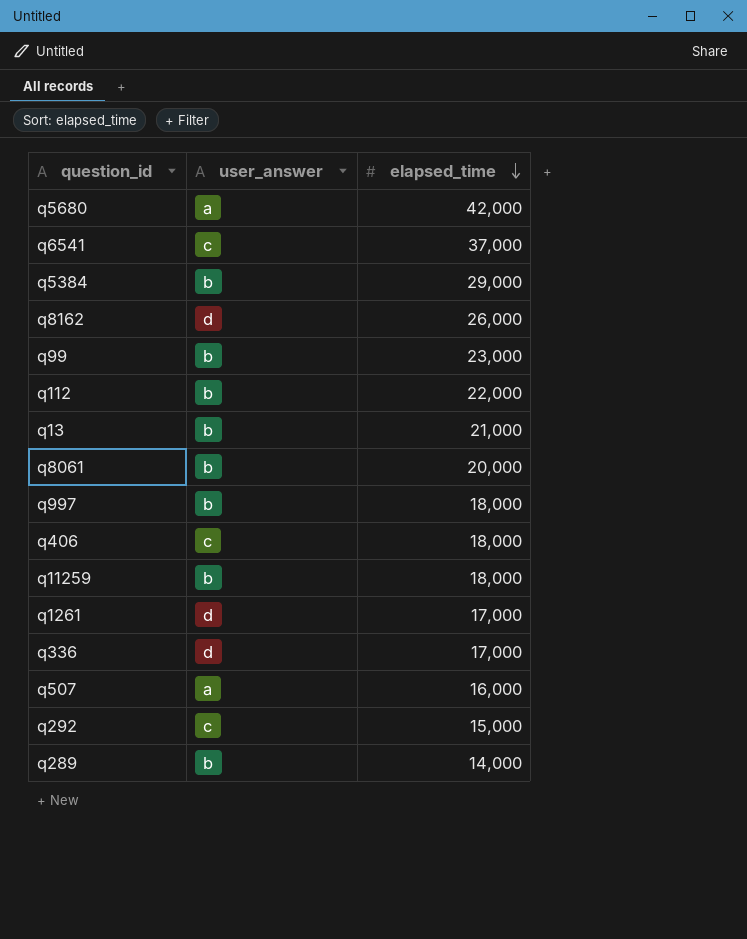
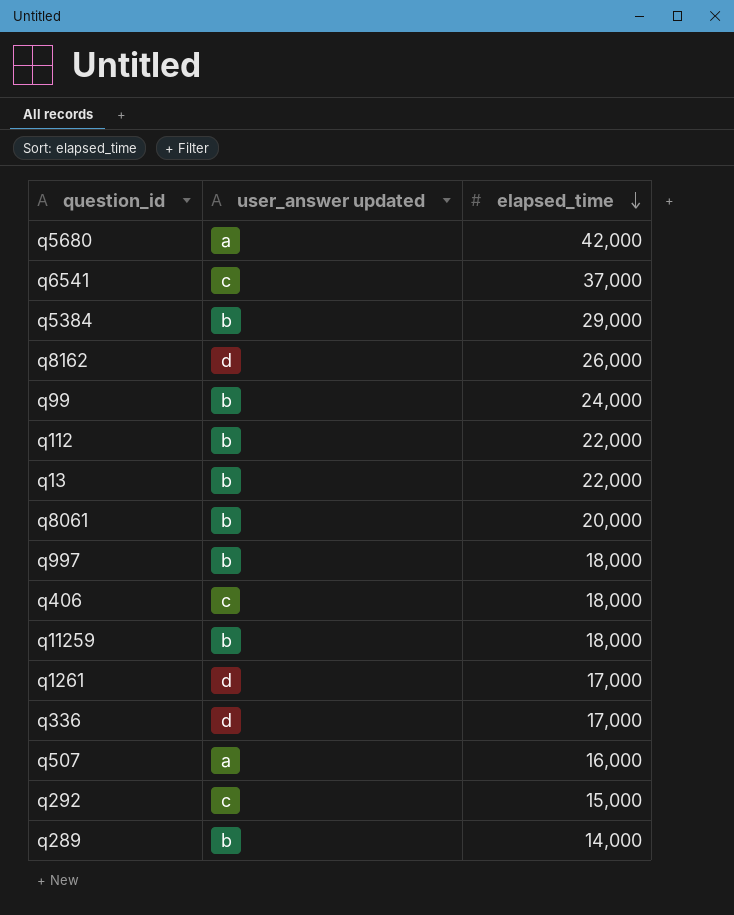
column name: user_answer -> user_answer updated
q99 | elapsed_time: 23,000 -> 24,000
q13 | elapsed_time: 21,000 -> 22,000

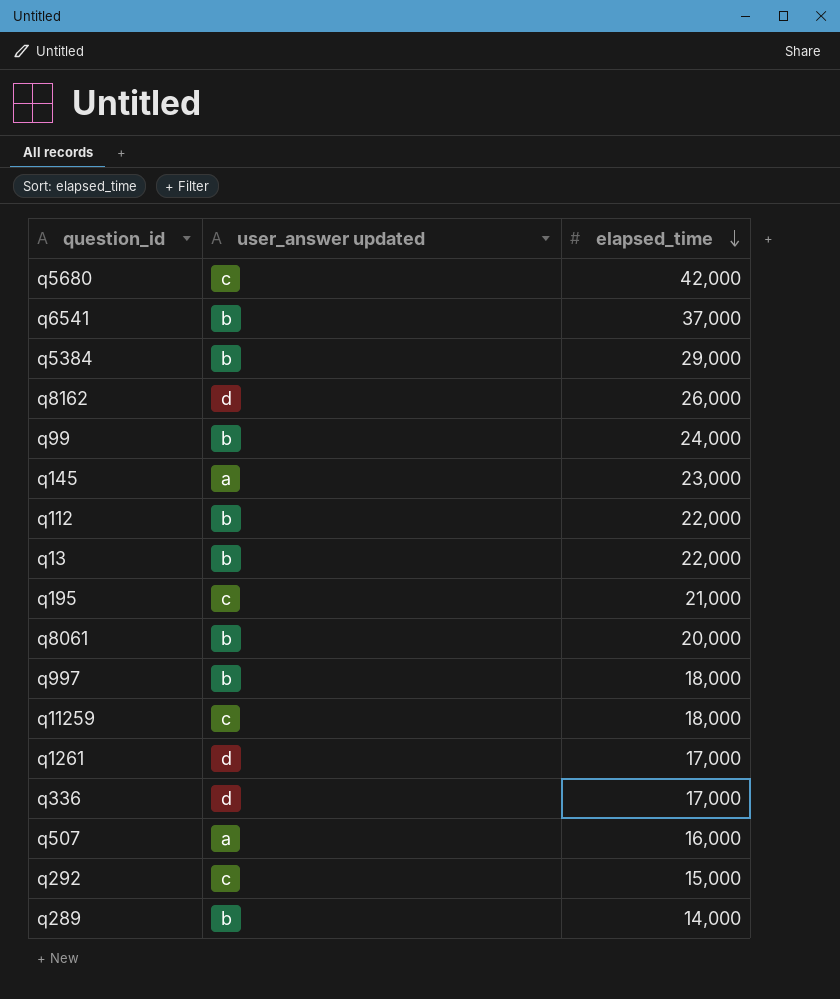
row q406: c | 18,000 -> none
q5680 | user_answer updated: a -> c
q6541 | user_answer updated: c -> b
row q145: none -> a | 23,000
row q195: none -> c | 21,000
q11259 | user_answer updated: b -> c

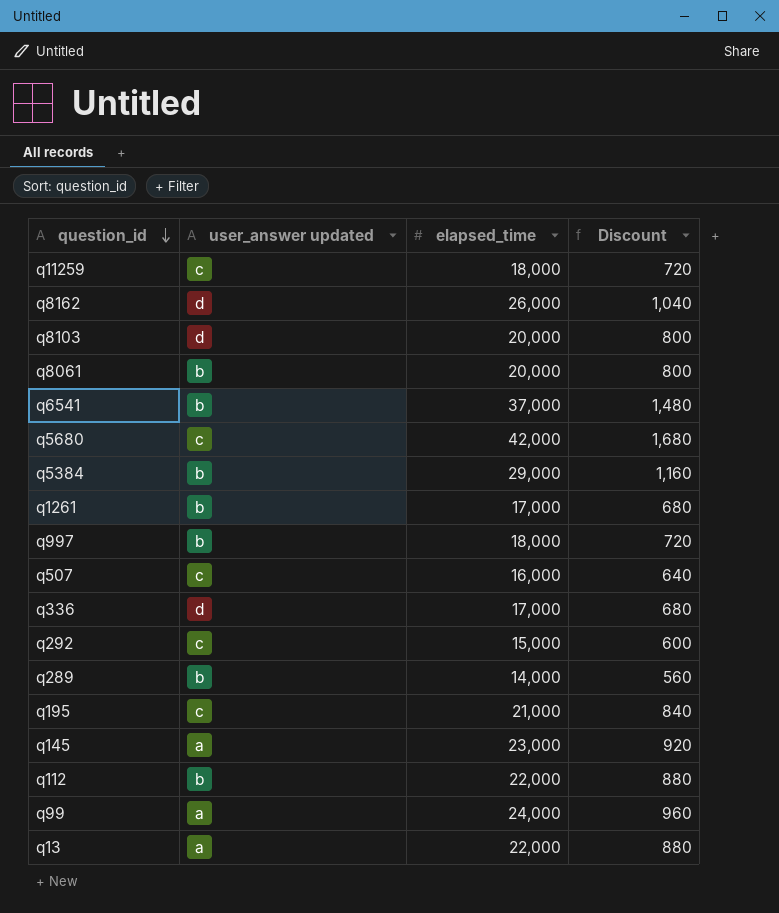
row order: elapsed_time descending -> question_id descending
column Discount | formula: none -> [elapsed_time] * 0.04
row q8103: none -> d | 20,000 | 800
q1261 | user_answer updated: d -> b
q507 | user_answer updated: a -> c
q99 | user_answer updated: b -> a
q13 | user_answer updated: b -> a

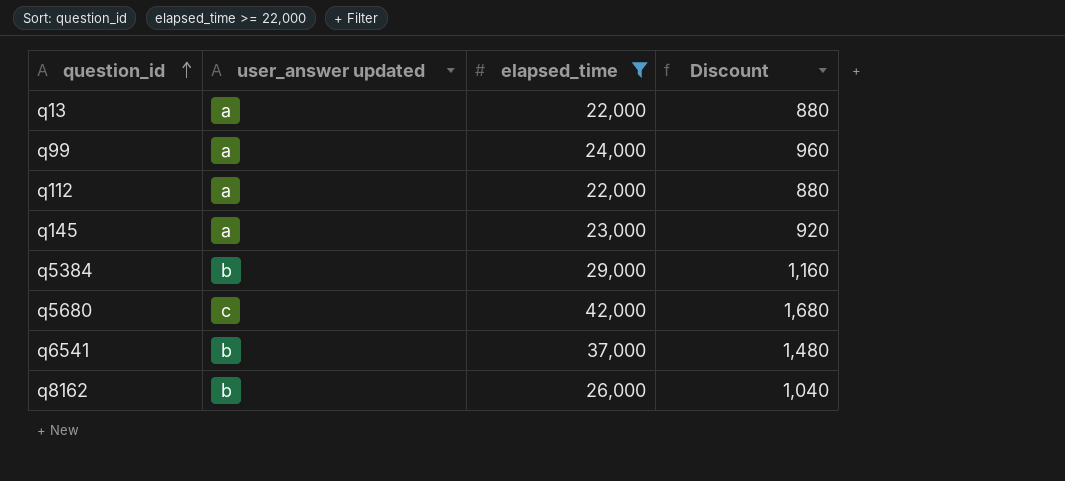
filter: none -> elapsed_time >= 22,000
row order: question_id descending -> question_id ascending
q112 | user_answer updated: b -> a
q8162 | user_answer updated: d -> b

